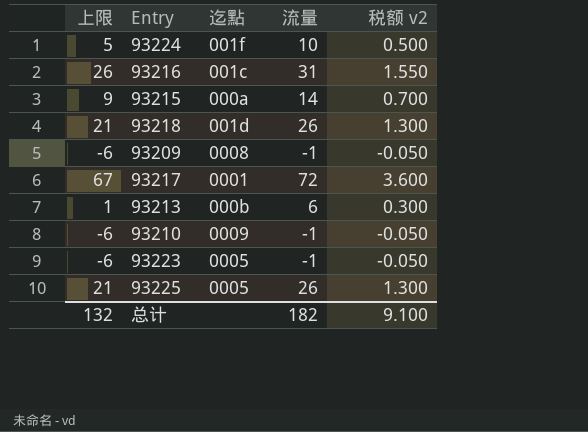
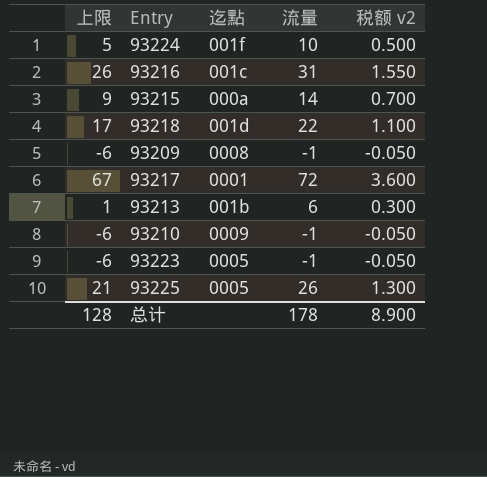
93218 | 上限: 21 -> 17
93218 | 流量: 26 -> 22
93218 | 税额 v2: 1.300 -> 1.100
93213 | 迄點: 000b -> 001b
总计 | 上限: 132 -> 128
总计 | 流量: 182 -> 178
总计 | 税额 v2: 9.100 -> 8.900

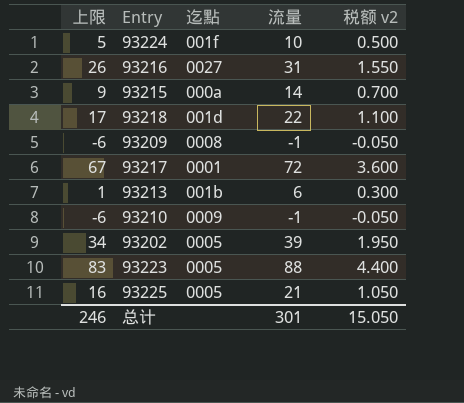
93216 | 迄點: 001c -> 0027
row 93202: none -> 34 | 0005 | 39 | 1.950
93223 | 上限: -6 -> 83
93223 | 流量: -1 -> 88
93223 | 税额 v2: -0.050 -> 4.400
93225 | 上限: 21 -> 16
93225 | 流量: 26 -> 21
93225 | 税额 v2: 1.300 -> 1.050
总计 | 上限: 128 -> 246
总计 | 流量: 178 -> 301
总计 | 税额 v2: 8.900 -> 15.050

